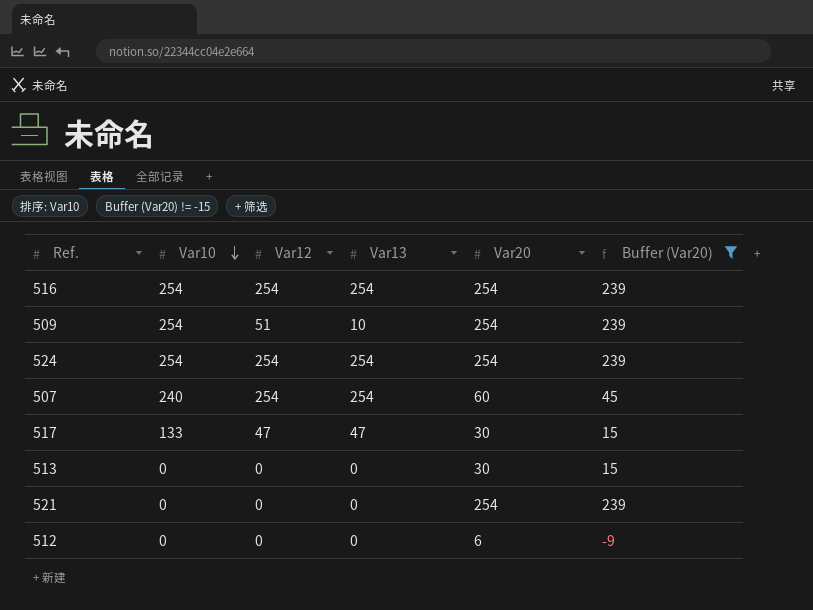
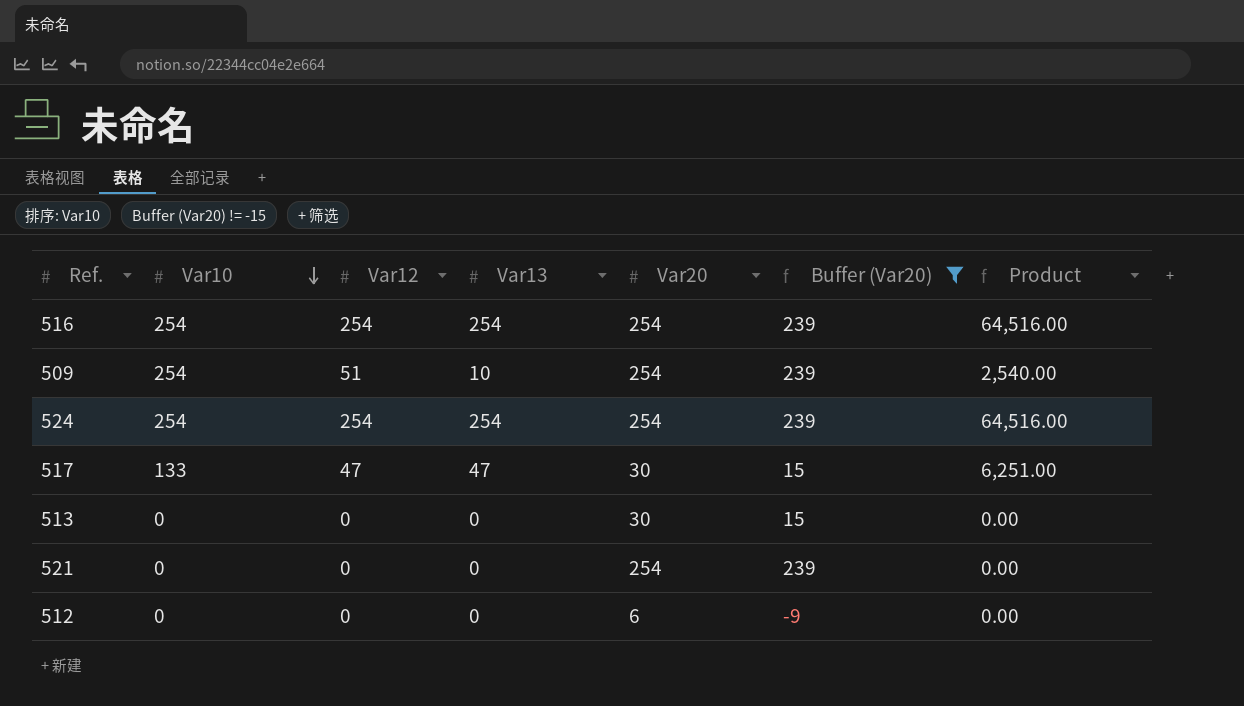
column Product | formula: none -> [Var10] * [Var13]
row 507: 240 | 254 | 254 | 60 | 45 -> none

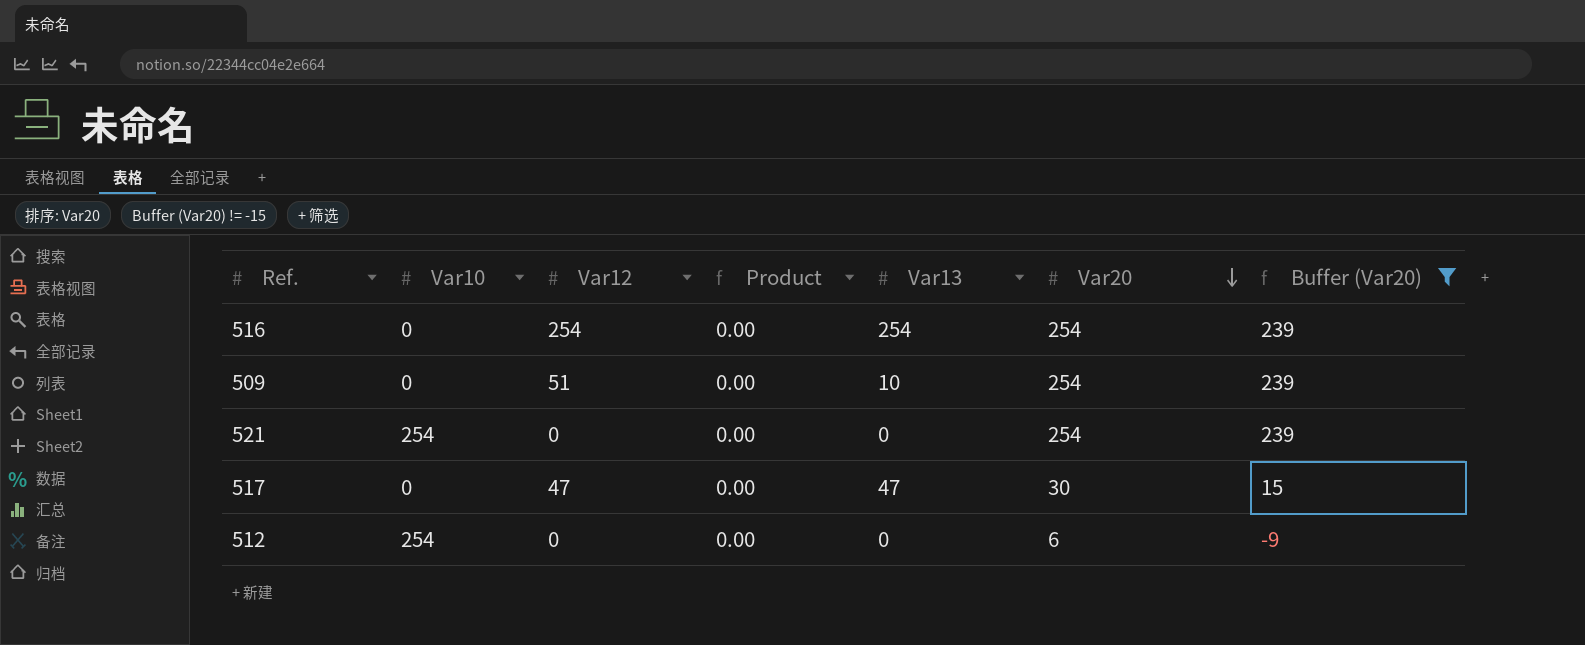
row order: Var10 descending -> Var20 descending
column Product | position: 7 -> 4
row 524: 254 | 254 | 254 | 254 | 239 | 64,516.00 -> none
row 513: 0 | 0 | 0 | 30 | 15 | 0.00 -> none
516 | Var10: 254 -> 0
516 | Product: 64,516.00 -> 0.00
509 | Var10: 254 -> 0
509 | Product: 2,540.00 -> 0.00
521 | Var10: 0 -> 254
517 | Var10: 133 -> 0
517 | Product: 6,251.00 -> 0.00
512 | Var10: 0 -> 254

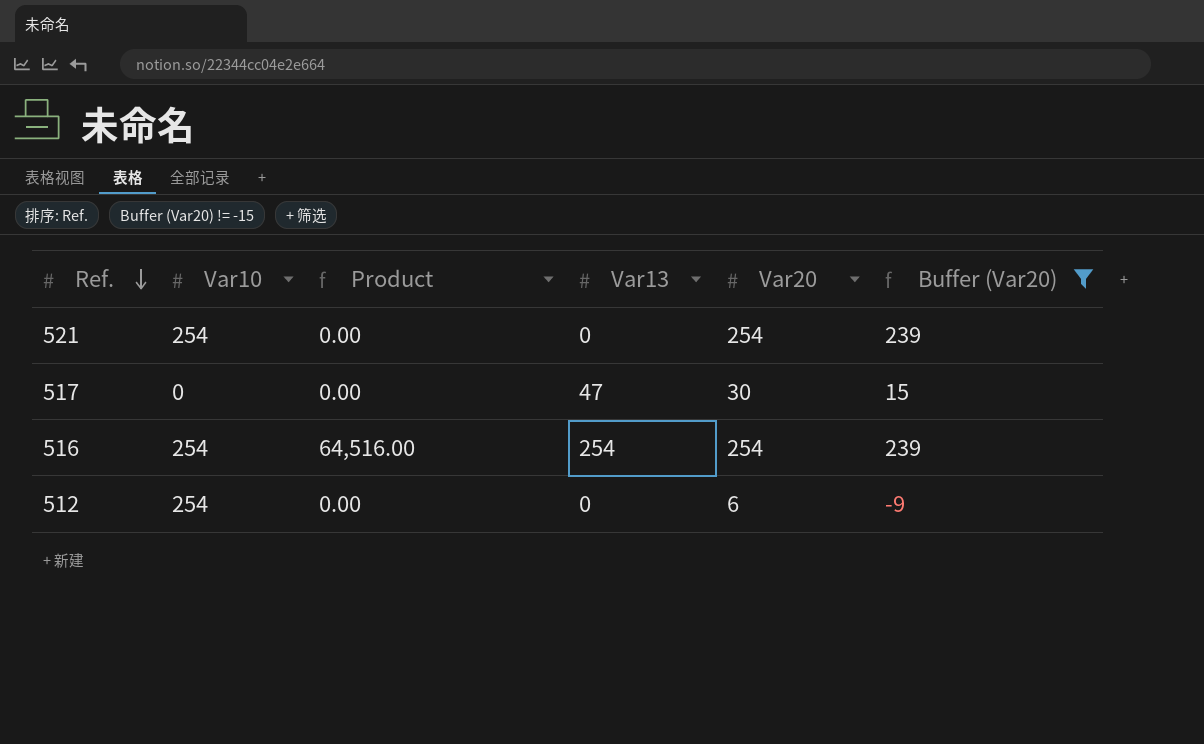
row order: Var20 descending -> Ref. descending
column Var12 | position: 3 -> none
row 509: 0 | 51 | 0.00 | 10 | 254 | 239 -> none
516 | Var10: 0 -> 254
516 | Product: 0.00 -> 64,516.00

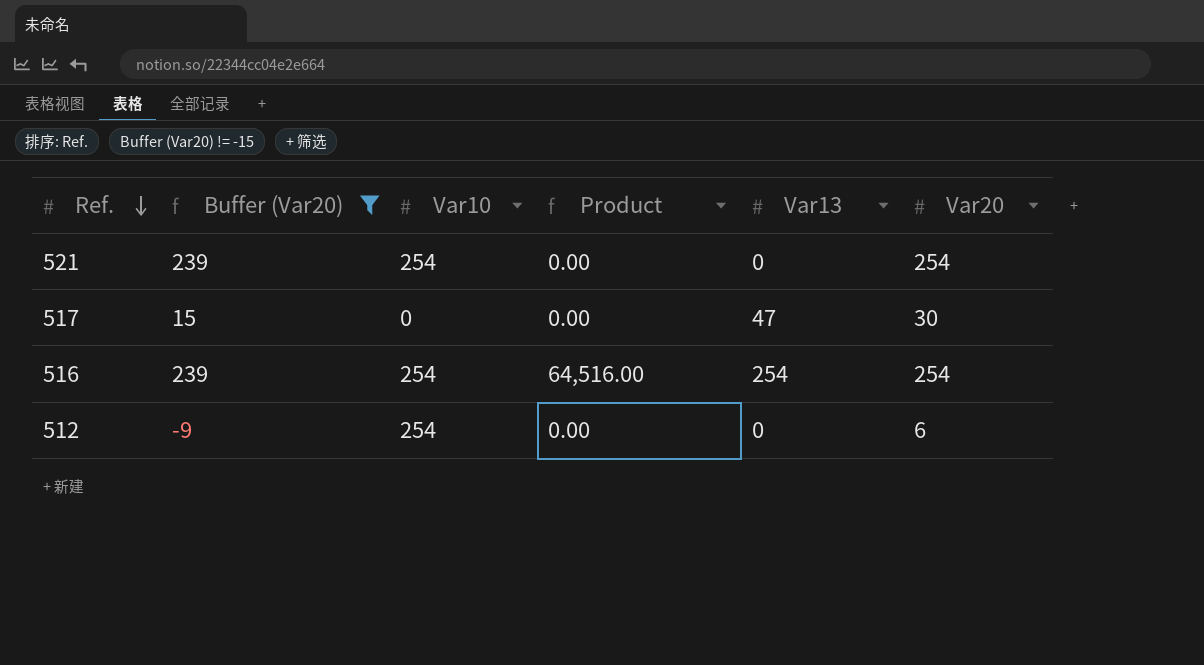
column Buffer (Var20) | position: 6 -> 2

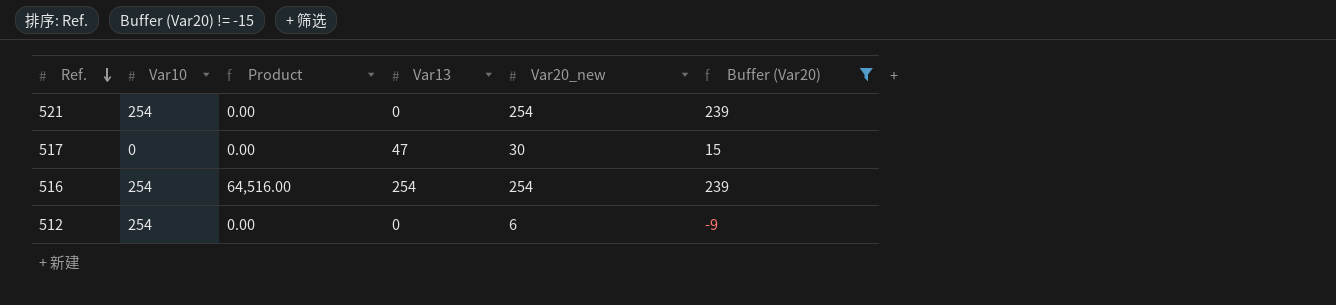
column name: Var20 -> Var20_new
column Buffer (Var20) | position: 2 -> 6

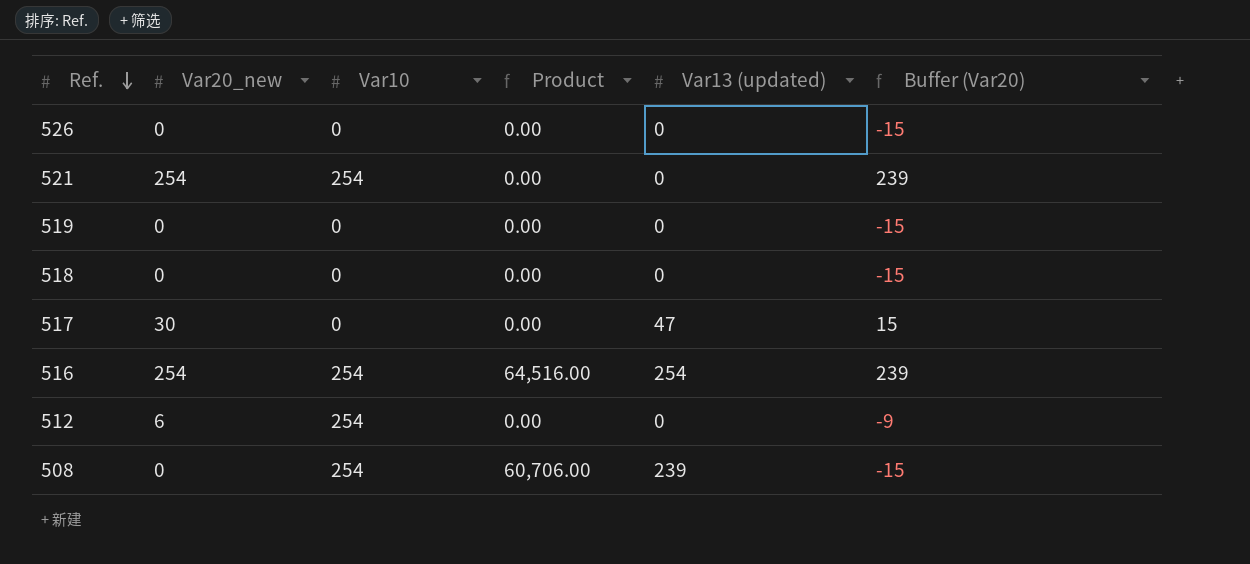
filter: Buffer (Var20) != -15 -> none
column Var20_new | position: 5 -> 2
column name: Var13 -> Var13 (updated)

